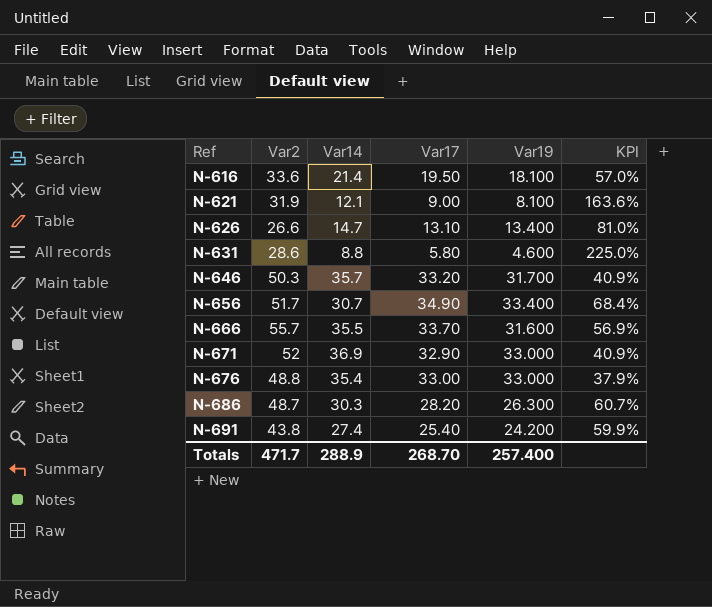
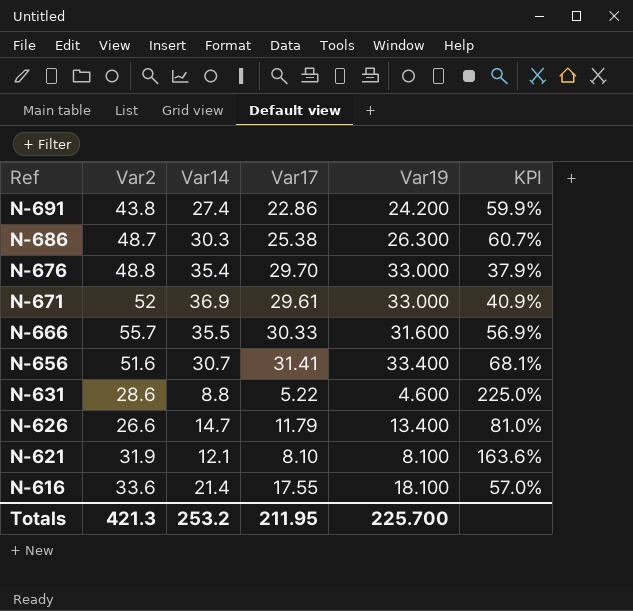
row order: Ref ascending -> Ref descending
row N-646: 50.3 | 35.7 | 33.20 | 31.700 | 40.9% -> none
N-691 | Var17: 25.40 -> 22.86
N-686 | Var17: 28.20 -> 25.38
N-676 | Var17: 33.00 -> 29.70
N-671 | Var17: 32.90 -> 29.61
N-666 | Var17: 33.70 -> 30.33
N-656 | Var2: 51.7 -> 51.6
N-656 | Var17: 34.90 -> 31.41
N-656 | KPI: 68.4% -> 68.1%
N-631 | Var17: 5.80 -> 5.22
N-626 | Var17: 13.10 -> 11.79
N-621 | Var17: 9.00 -> 8.10
N-616 | Var17: 19.50 -> 17.55
Totals | Var2: 471.7 -> 421.3
Totals | Var14: 288.9 -> 253.2
Totals | Var17: 268.70 -> 211.95
Totals | Var19: 257.400 -> 225.700

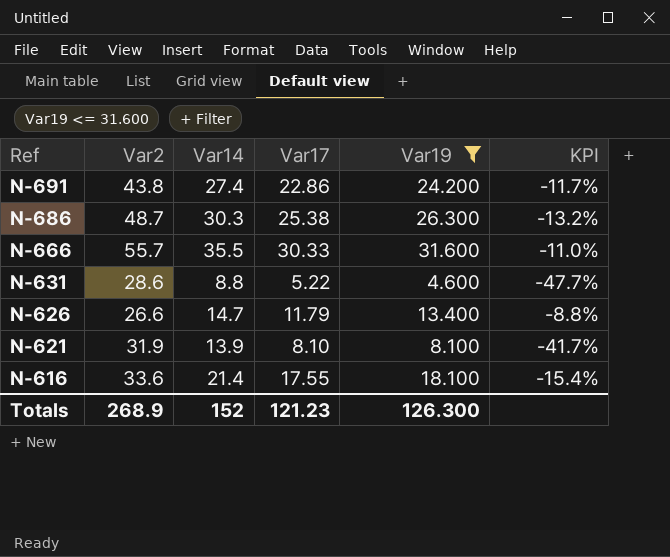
filter: none -> Var19 <= 31.600
column KPI | formula: ([Var2] - [Var14]) / [Var14] -> ([Var19] - [Var14]) / [Var14]
N-621 | Var14: 12.1 -> 13.9
Totals | Var2: 421.3 -> 268.9
Totals | Var14: 253.2 -> 152
Totals | Var17: 211.95 -> 121.23
Totals | Var19: 225.700 -> 126.300

